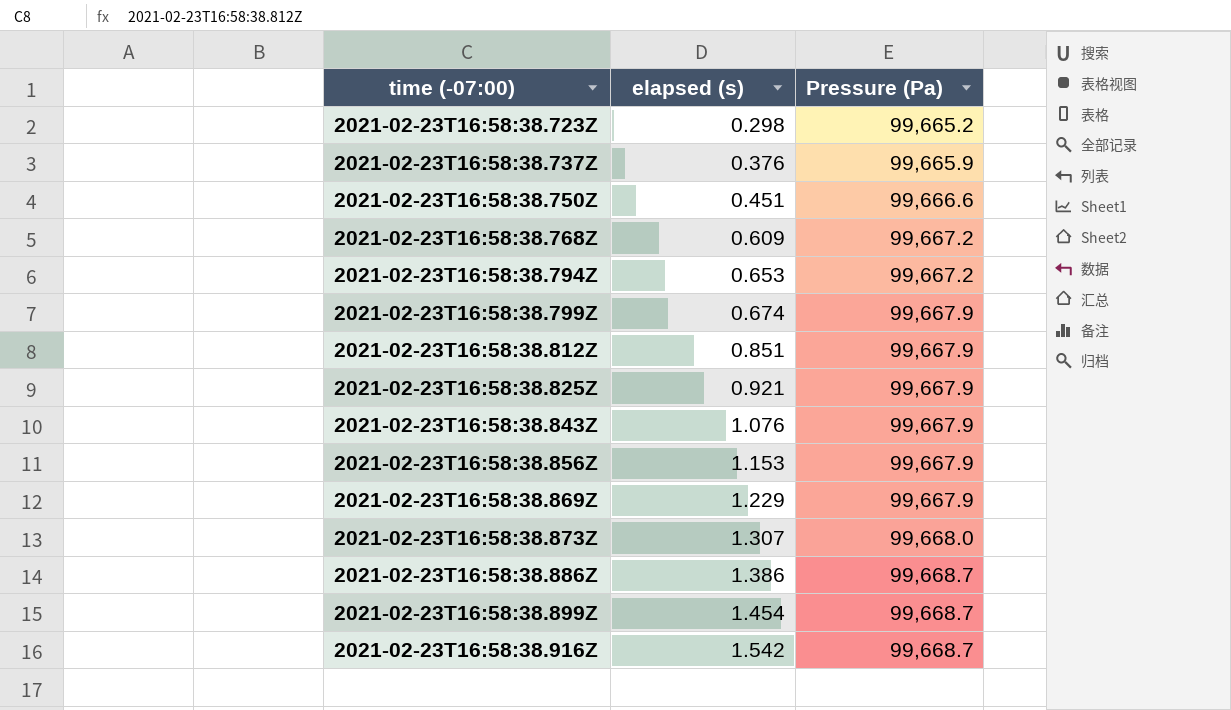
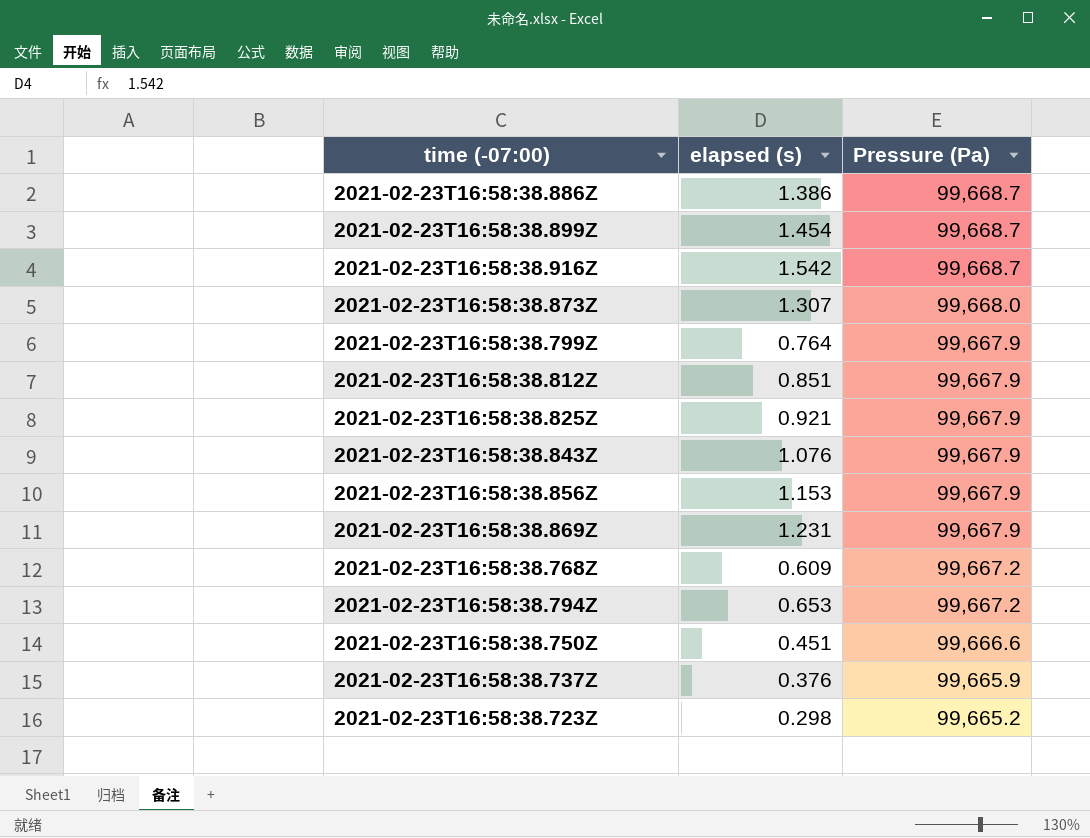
row order: time (-07:00) ascending -> Pressure (Pa) descending
2021-02-23T16:58:38.799Z | elapsed (s): 0.674 -> 0.764
2021-02-23T16:58:38.869Z | elapsed (s): 1.229 -> 1.231

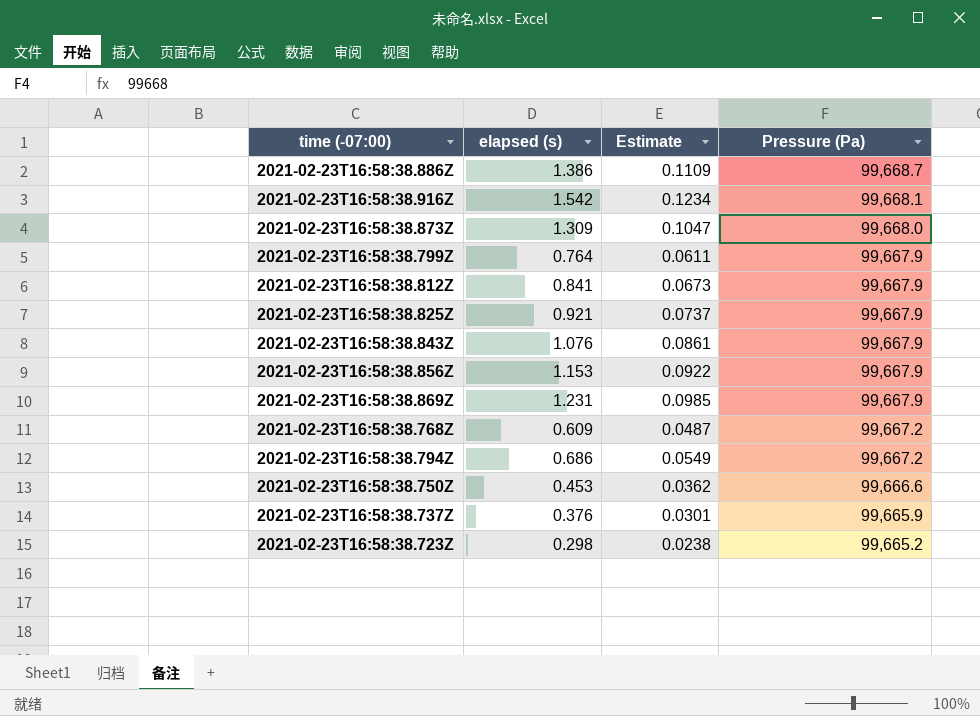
column Estimate | formula: none -> [elapsed (s)] * 0.08
row 2021-02-23T16:58:38.899Z: 1.454 | 99,668.7 -> none
2021-02-23T16:58:38.916Z | Pressure (Pa): 99,668.7 -> 99,668.1
2021-02-23T16:58:38.873Z | elapsed (s): 1.307 -> 1.309
2021-02-23T16:58:38.812Z | elapsed (s): 0.851 -> 0.841
2021-02-23T16:58:38.794Z | elapsed (s): 0.653 -> 0.686
2021-02-23T16:58:38.750Z | elapsed (s): 0.451 -> 0.453

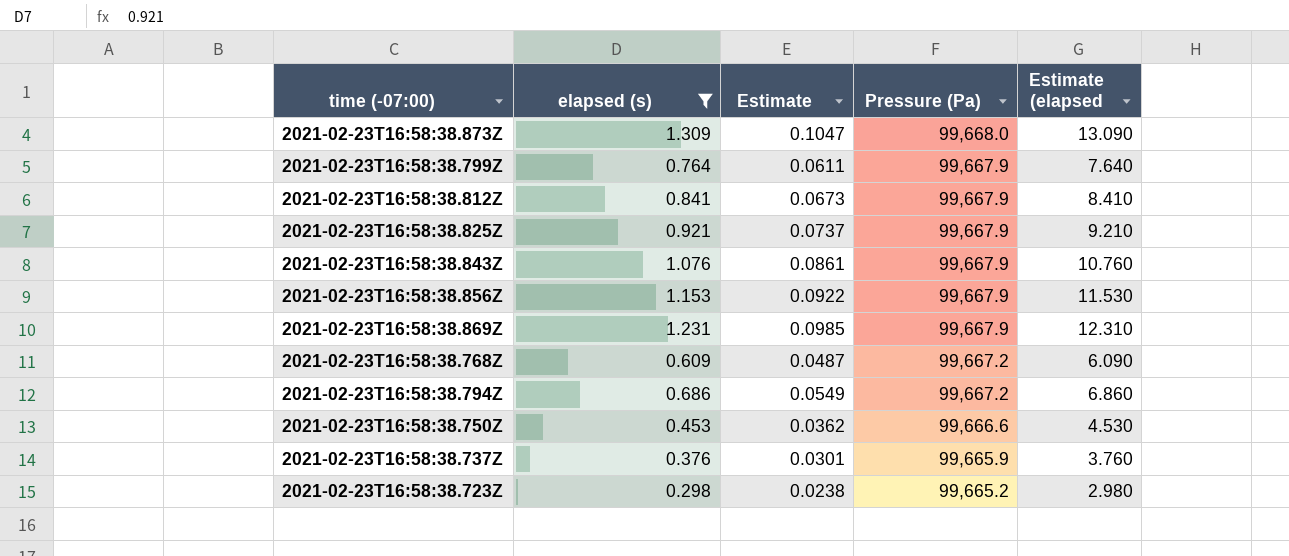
filter: none -> elapsed (s) <= 1.309
column Estimate (elapsed | formula: none -> [elapsed (s)] * 10

